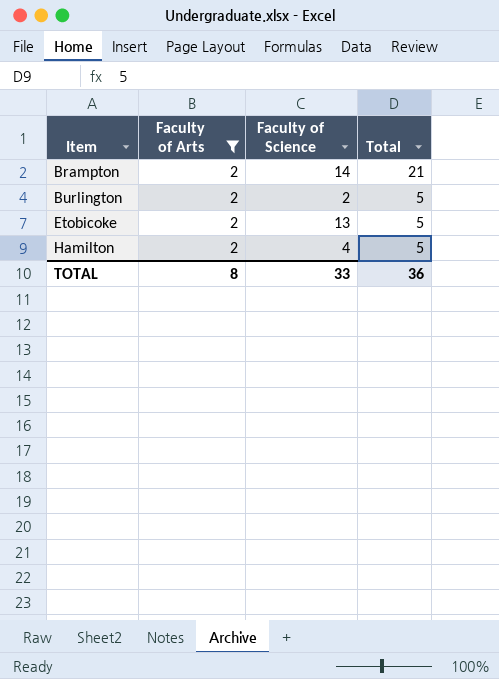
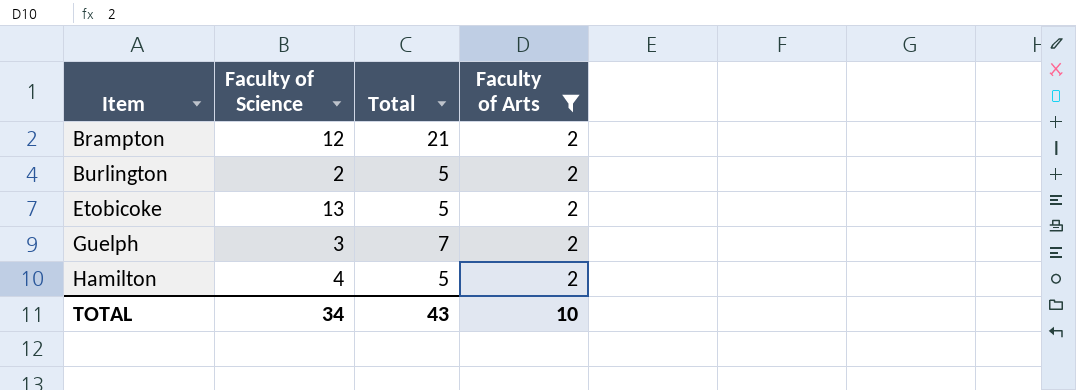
column Faculty of Arts | position: 2 -> 4
Brampton | Faculty of Science: 14 -> 12
row Guelph: none -> 3 | 7 | 2
TOTAL | Faculty of Science: 33 -> 34
TOTAL | Total: 36 -> 43
TOTAL | Faculty of Arts: 8 -> 10

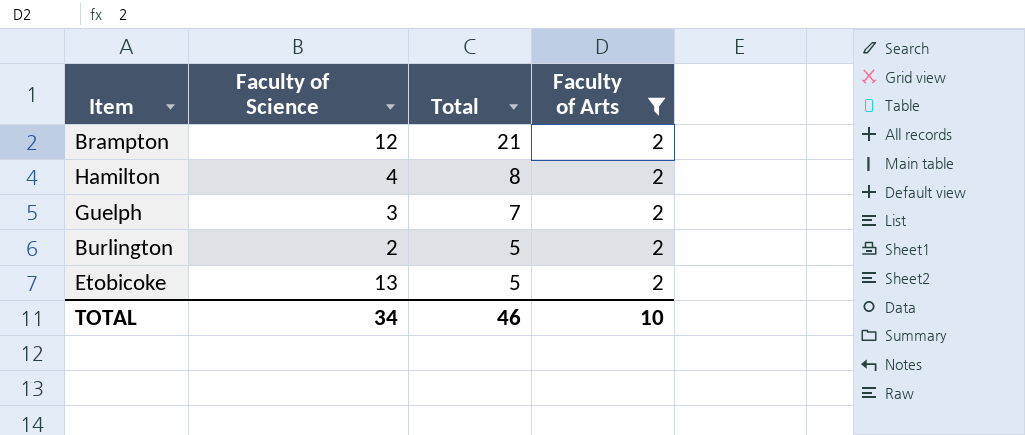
row order: Item ascending -> Total descending
Hamilton | Total: 5 -> 8
TOTAL | Total: 43 -> 46

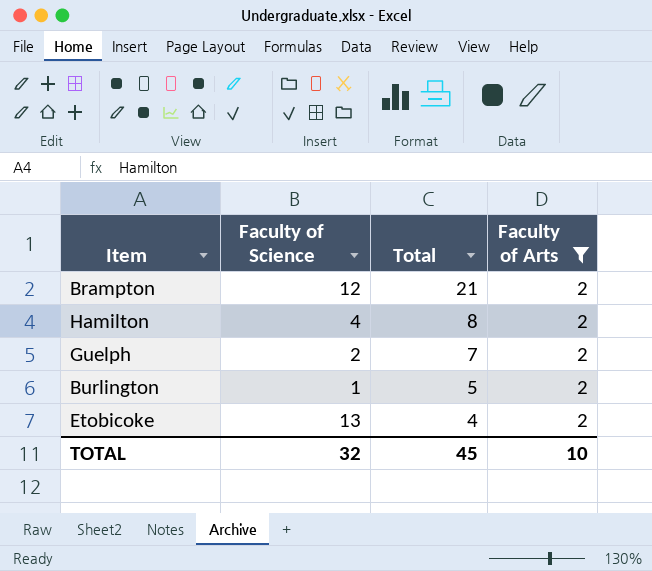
Guelph | Faculty of Science: 3 -> 2
Burlington | Faculty of Science: 2 -> 1
Etobicoke | Total: 5 -> 4
TOTAL | Faculty of Science: 34 -> 32
TOTAL | Total: 46 -> 45

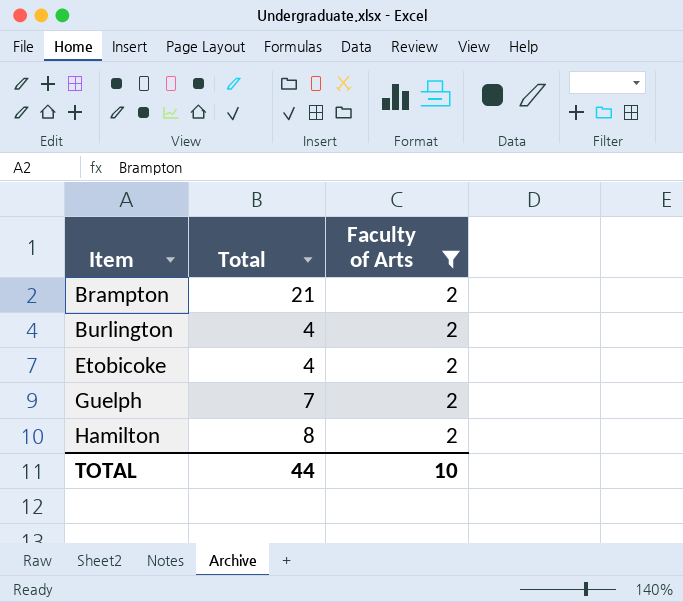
row order: Total descending -> Item ascending
column Faculty of Science | position: 2 -> none
Burlington | Total: 5 -> 4
TOTAL | Total: 45 -> 44

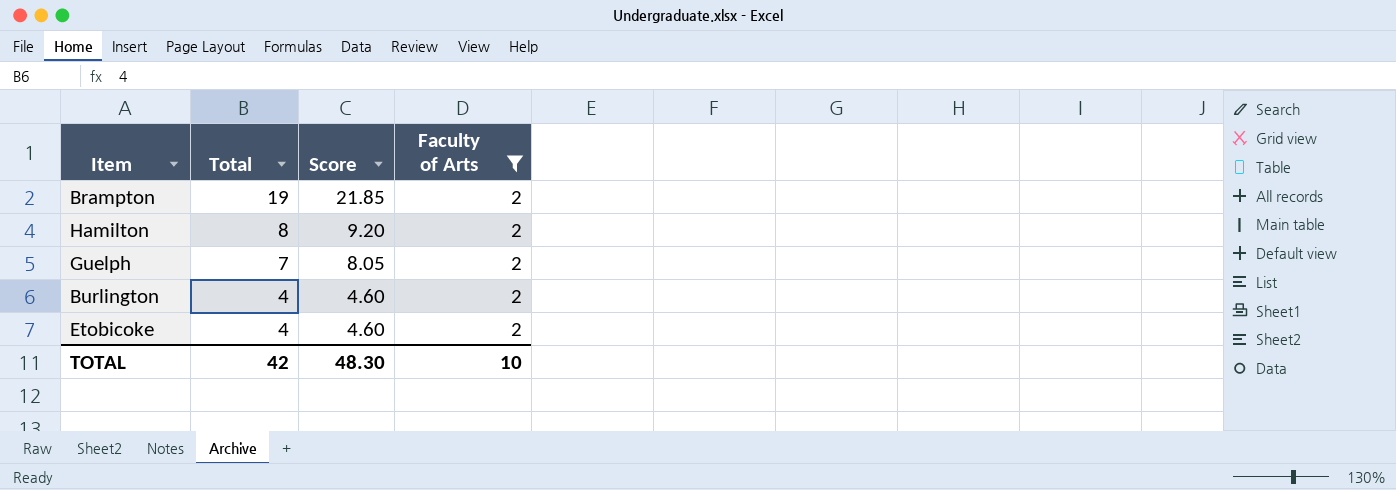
row order: Item ascending -> Total descending
column Score | formula: none -> [Total] * 1.15
Brampton | Total: 21 -> 19
TOTAL | Total: 44 -> 42

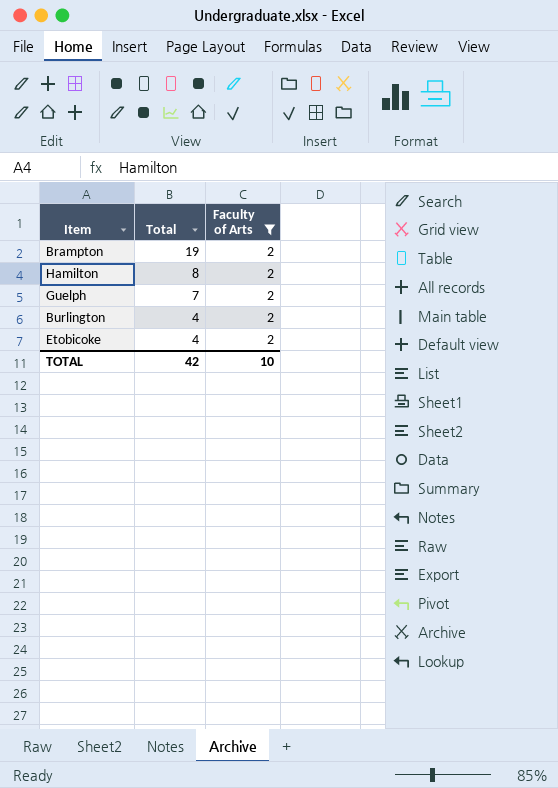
column Score | formula: [Total] * 1.15 -> none

